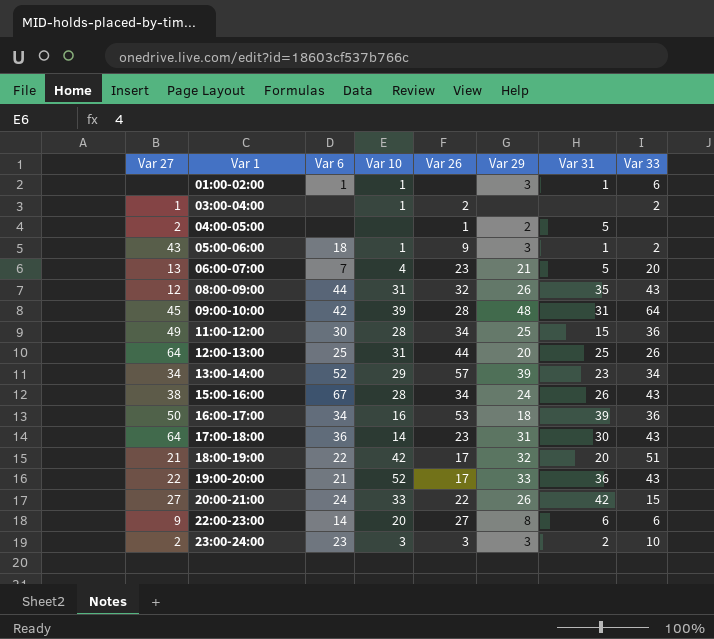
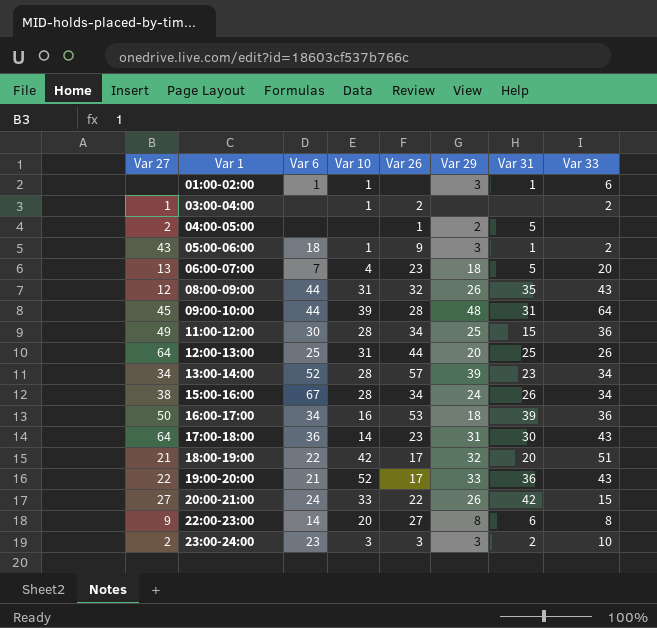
06:00-07:00 | Var 29: 21 -> 18
09:00-10:00 | Var 6: 42 -> 44
13:00-14:00 | Var 10: 29 -> 28
15:00-16:00 | Var 33: 43 -> 34
22:00-23:00 | Var 33: 6 -> 8

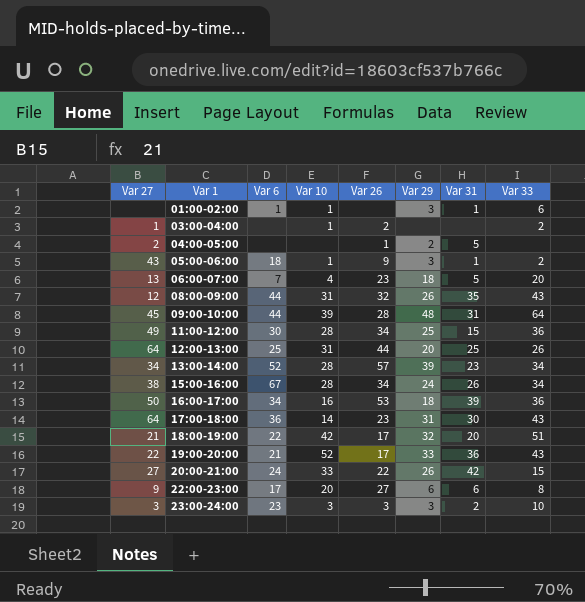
22:00-23:00 | Var 6: 14 -> 17
22:00-23:00 | Var 29: 8 -> 6
23:00-24:00 | Var 27: 2 -> 3

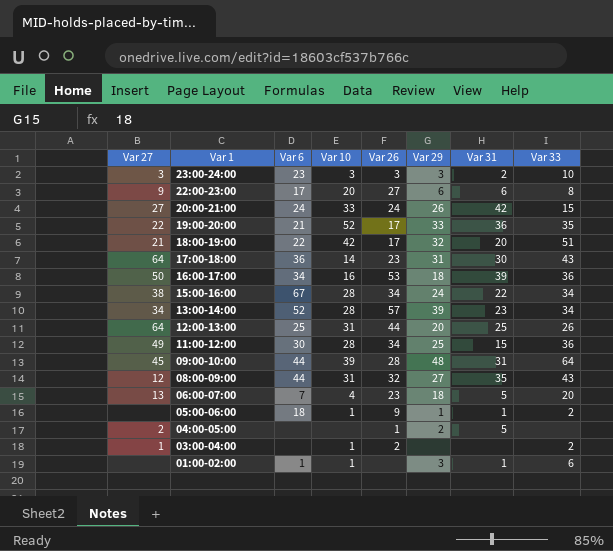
row order: Var 1 ascending -> Var 1 descending
20:00-21:00 | Var 26: 22 -> 24
19:00-20:00 | Var 33: 43 -> 35
15:00-16:00 | Var 31: 26 -> 22
08:00-09:00 | Var 29: 26 -> 27
05:00-06:00 | Var 27: 43 -> none
05:00-06:00 | Var 29: 3 -> 1

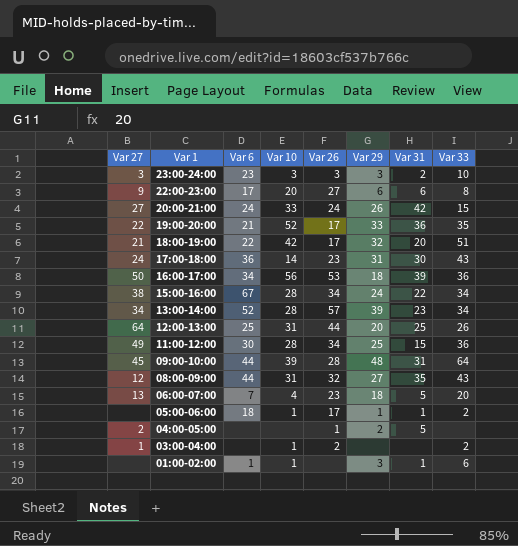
17:00-18:00 | Var 27: 64 -> 24
16:00-17:00 | Var 10: 16 -> 56
05:00-06:00 | Var 26: 9 -> 17

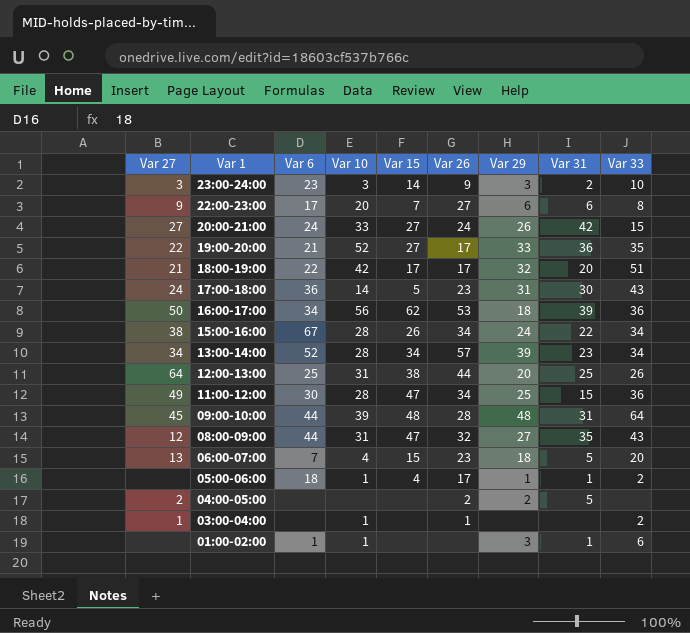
column Var 15 | position: none -> 5
23:00-24:00 | Var 26: 3 -> 9
04:00-05:00 | Var 26: 1 -> 2
03:00-04:00 | Var 26: 2 -> 1

